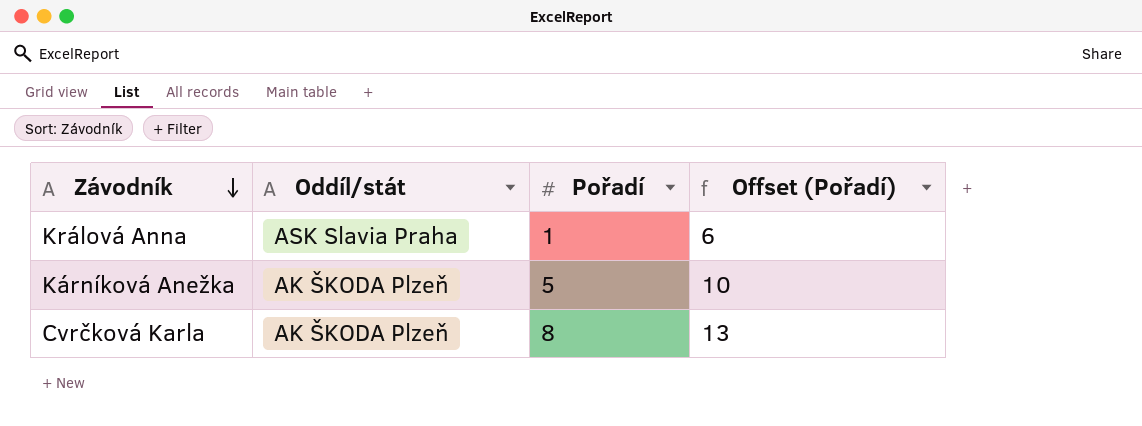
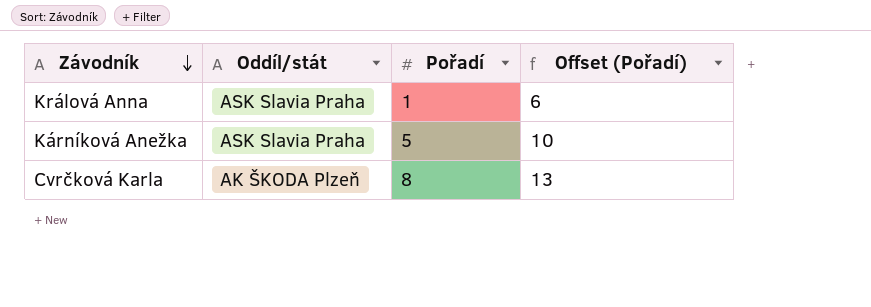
Kárníková Anežka | Oddíl/stát: AK ŠKODA Plzeň -> ASK Slavia Praha

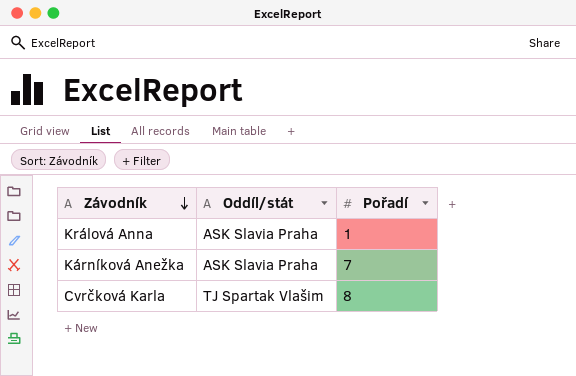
column Offset (Pořadí) | formula: [Pořadí] + 5 -> none
Kárníková Anežka | Pořadí: 5 -> 7
Cvrčková Karla | Oddíl/stát: AK ŠKODA Plzeň -> TJ Spartak Vlašim

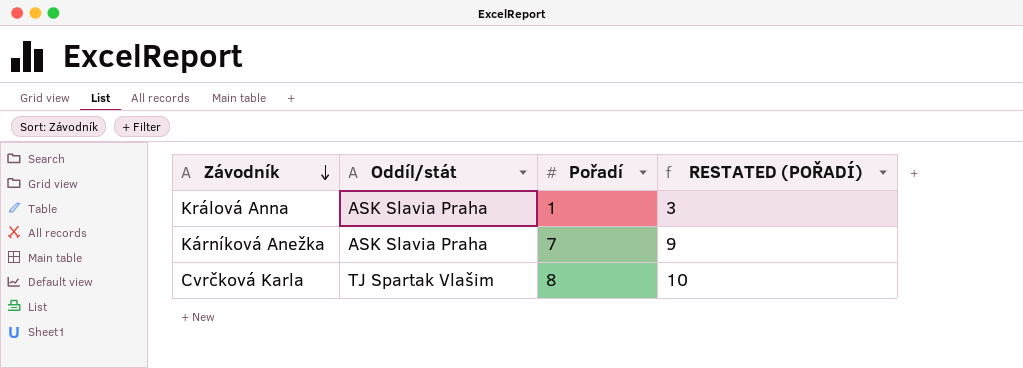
column RESTATED (POŘADÍ) | formula: none -> [Pořadí] + 2

